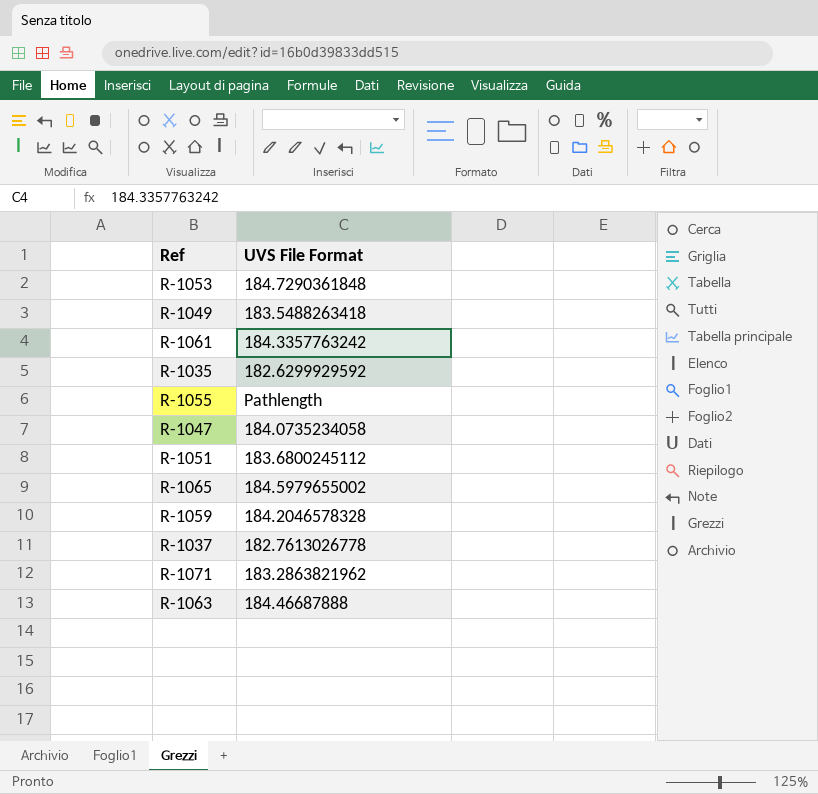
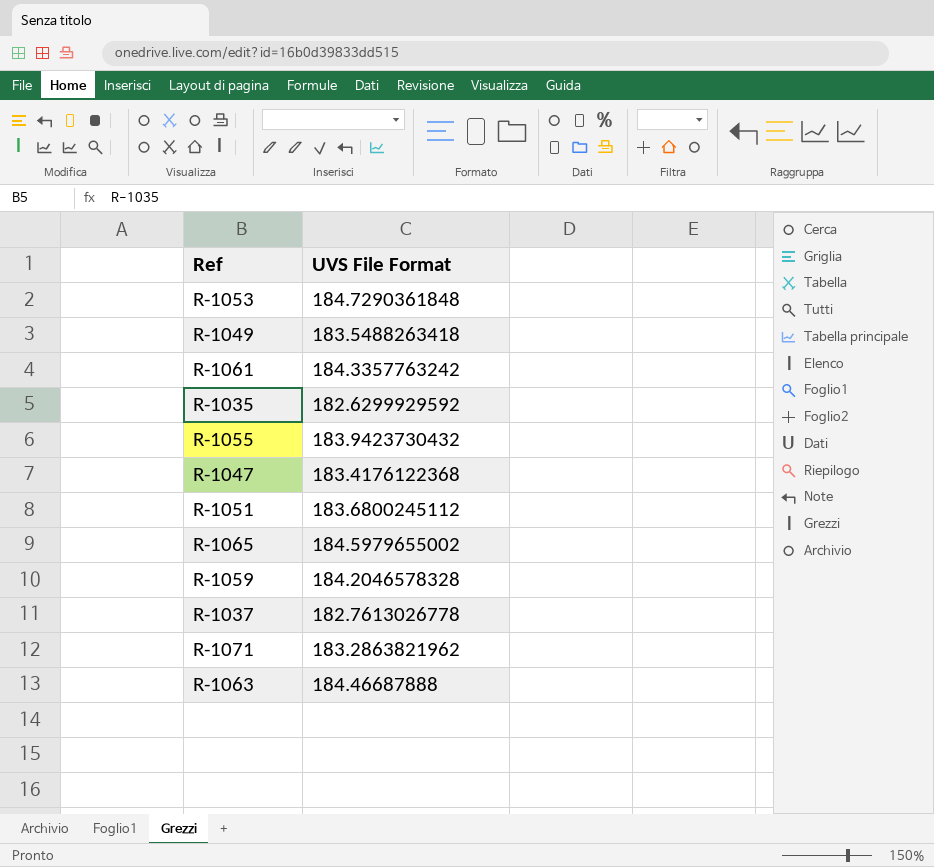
R-1055 | UVS File Format: Pathlength -> 183.9423730432
R-1047 | UVS File Format: 184.0735234058 -> 183.4176122368

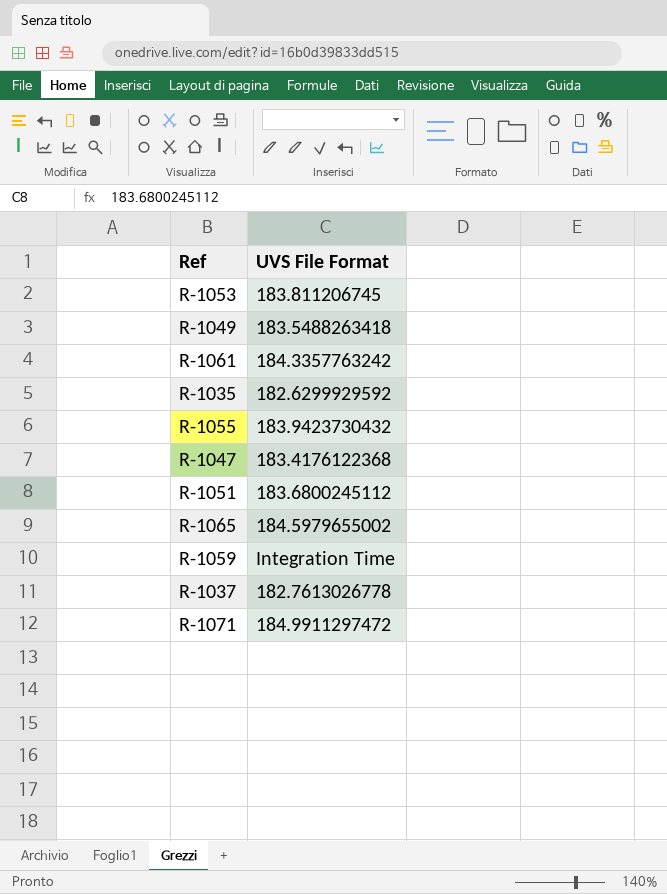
row R-1063: 184.46687888 -> none
R-1053 | UVS File Format: 184.7290361848 -> 183.811206745
R-1059 | UVS File Format: 184.2046578328 -> Integration Time
R-1071 | UVS File Format: 183.2863821962 -> 184.9911297472

